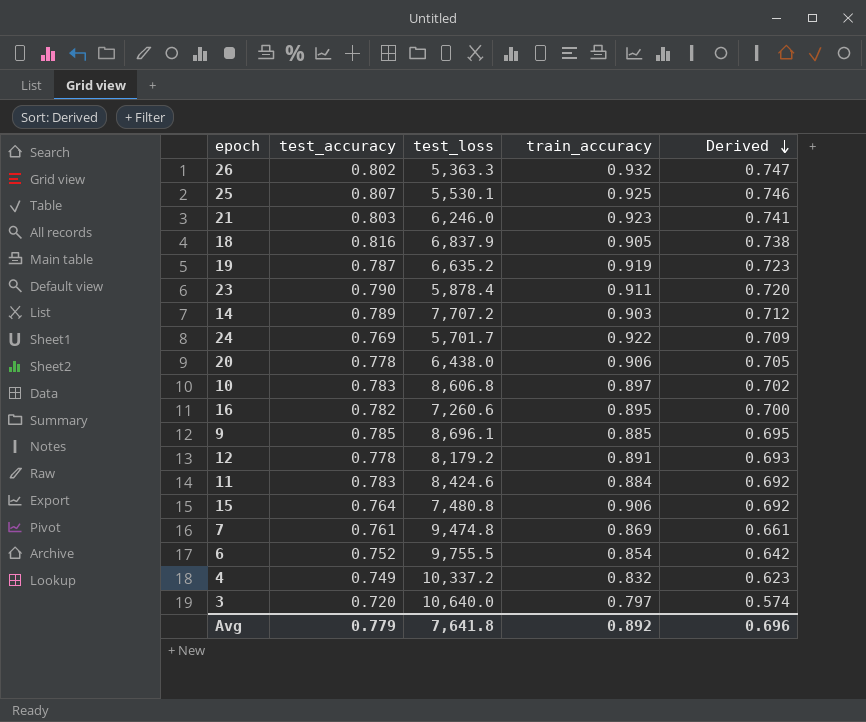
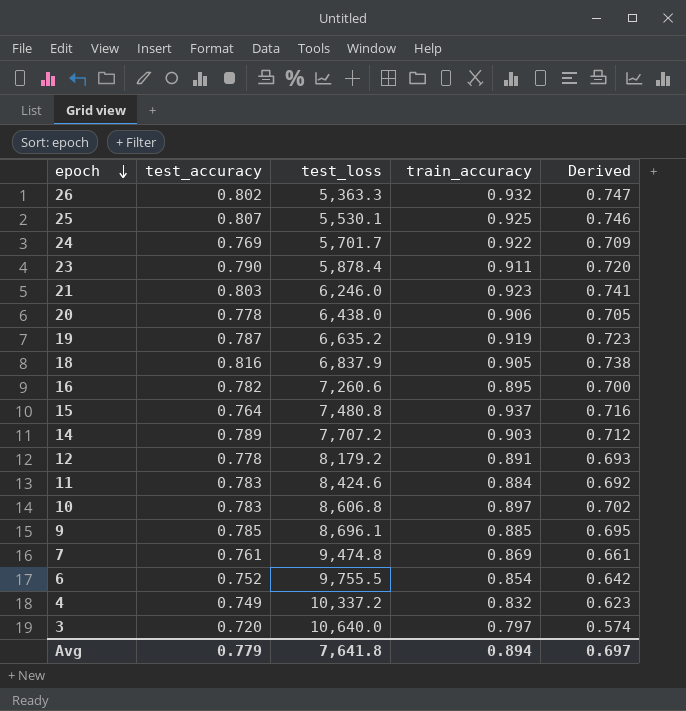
row order: Derived descending -> epoch descending
15 | train_accuracy: 0.906 -> 0.937
15 | Derived: 0.692 -> 0.716
Avg | train_accuracy: 0.892 -> 0.894
Avg | Derived: 0.696 -> 0.697

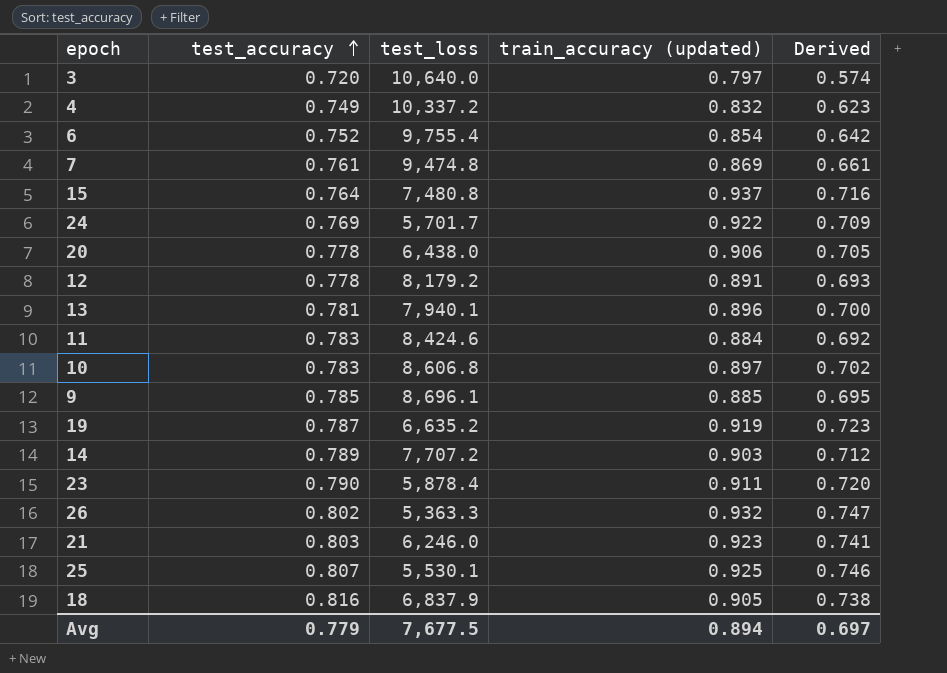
row order: epoch descending -> test_accuracy ascending
column name: train_accuracy -> train_accuracy (updated)
row 16: 0.782 | 7,260.6 | 0.895 | 0.700 -> none
6 | test_loss: 9,755.5 -> 9,755.4
row 13: none -> 0.781 | 7,940.1 | 0.896 | 0.700
Avg | test_loss: 7,641.8 -> 7,677.5

